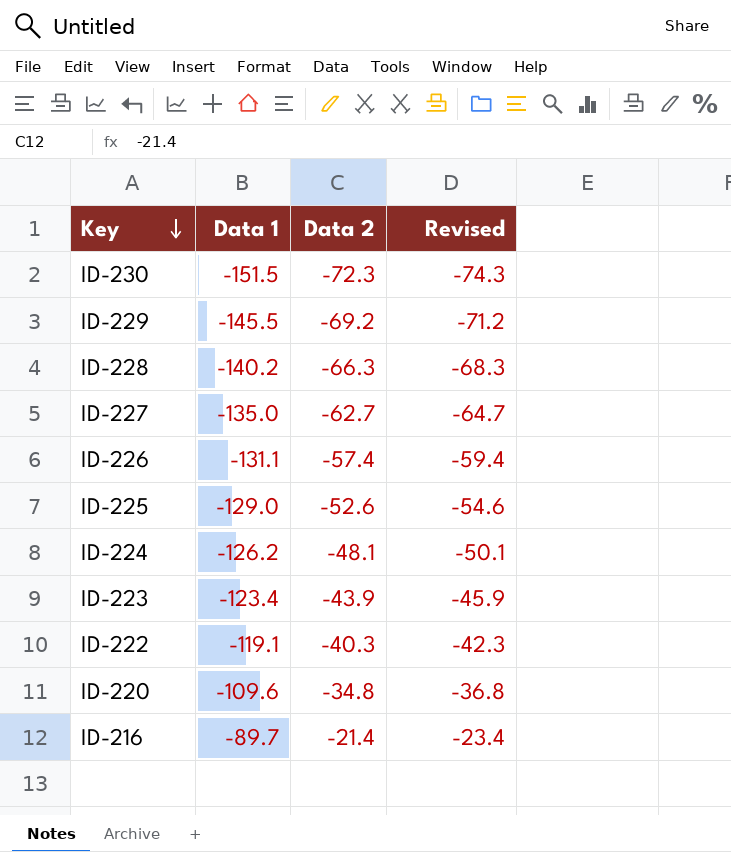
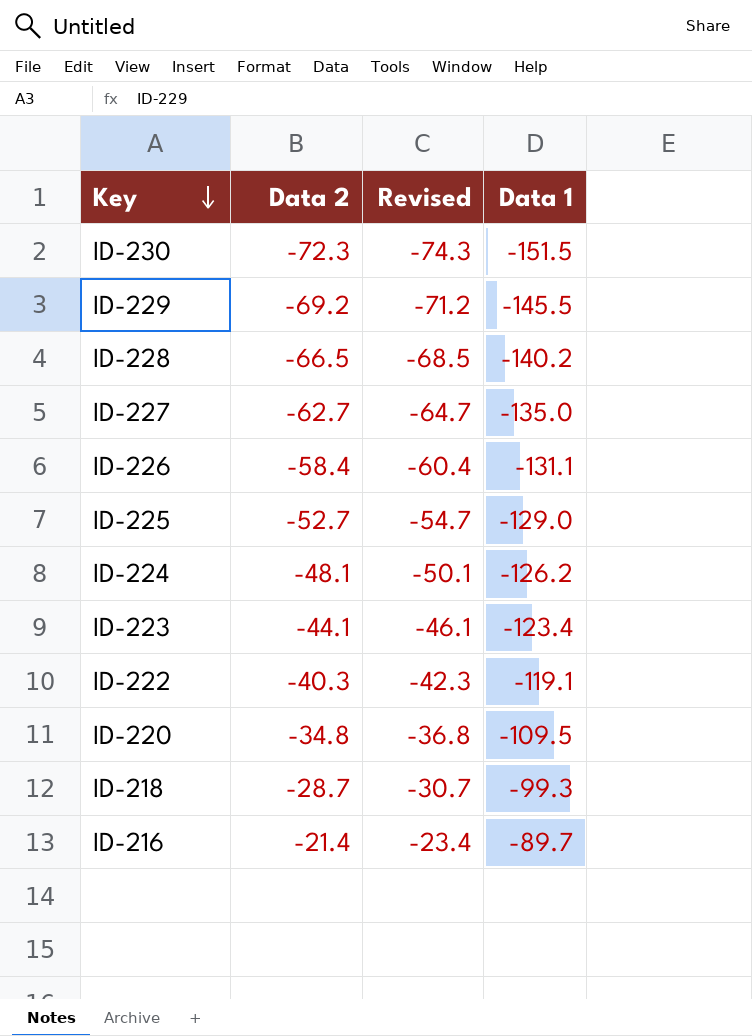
column Data 1 | position: 2 -> 4
ID-228 | Data 2: -66.3 -> -66.5
ID-228 | Revised: -68.3 -> -68.5
ID-226 | Data 2: -57.4 -> -58.4
ID-226 | Revised: -59.4 -> -60.4
ID-225 | Data 2: -52.6 -> -52.7
ID-225 | Revised: -54.6 -> -54.7
ID-223 | Data 2: -43.9 -> -44.1
ID-223 | Revised: -45.9 -> -46.1
ID-220 | Data 1: -109.6 -> -109.5
row ID-218: none -> -28.7 | -30.7 | -99.3

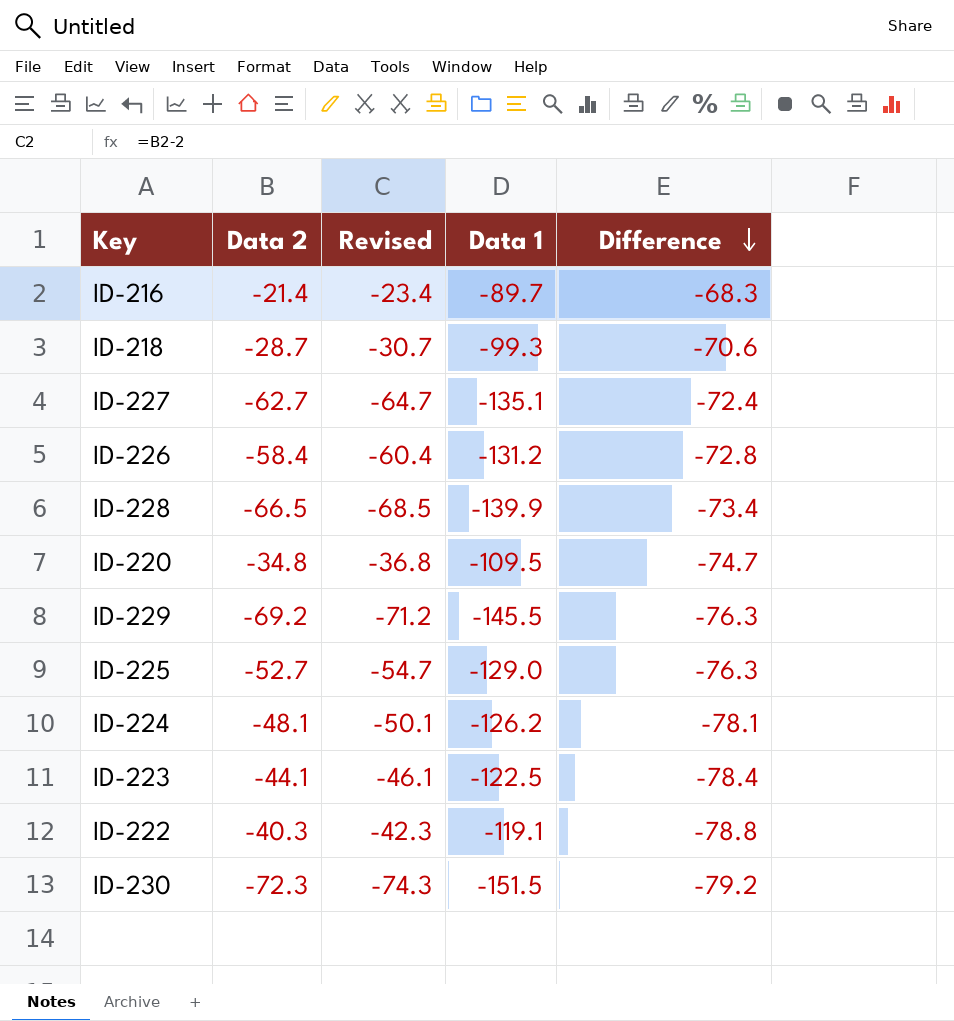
row order: Key descending -> Difference descending
column Difference | formula: none -> [Data 1] - [Data 2]
ID-227 | Data 1: -135.0 -> -135.1
ID-226 | Data 1: -131.1 -> -131.2
ID-228 | Data 1: -140.2 -> -139.9
ID-223 | Data 1: -123.4 -> -122.5

